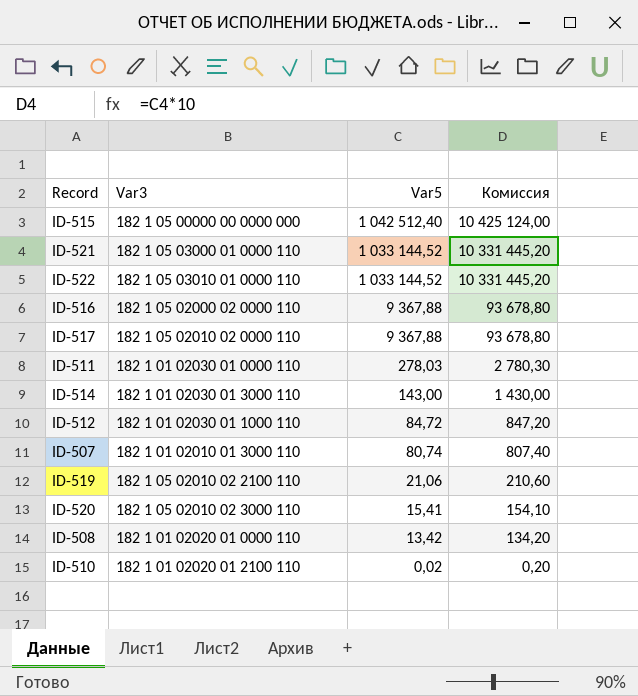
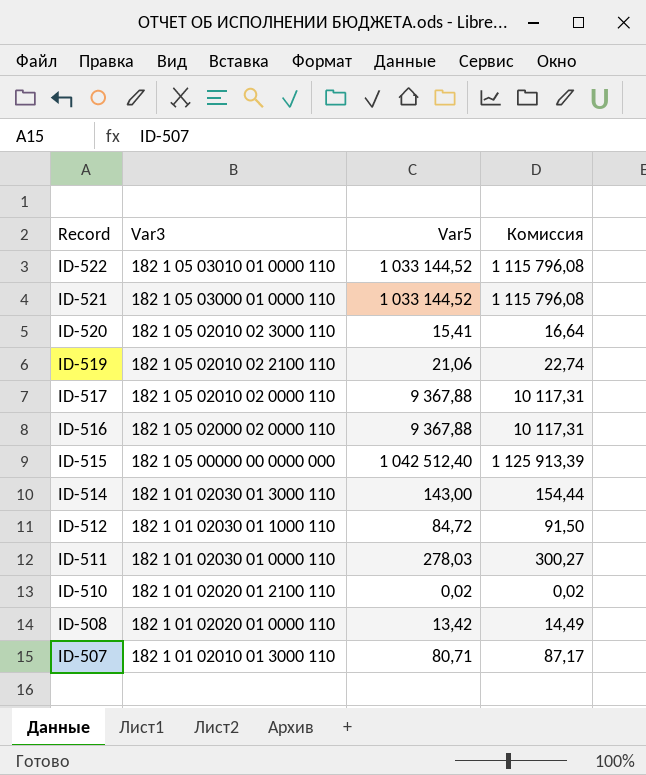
row order: Var5 descending -> Record descending
column Комиссия | formula: [Var5] * 10 -> [Var5] * 1,08
ID-507 | Var5: 80,74 -> 80,71

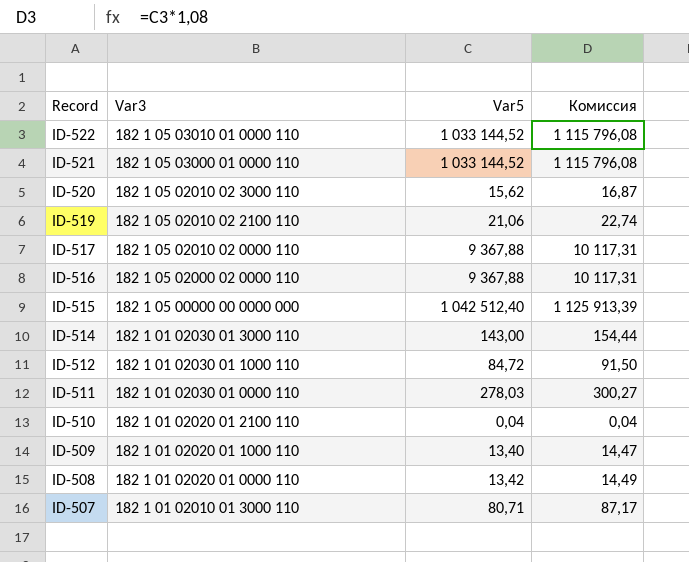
ID-520 | Var5: 15,41 -> 15,62
ID-520 | Комиссия: 16,64 -> 16,87
ID-510 | Var5: 0,02 -> 0,04
ID-510 | Комиссия: 0,02 -> 0,04
row ID-509: none -> 182 1 01 02020 01 1000 110 | 13,40 | 14,47

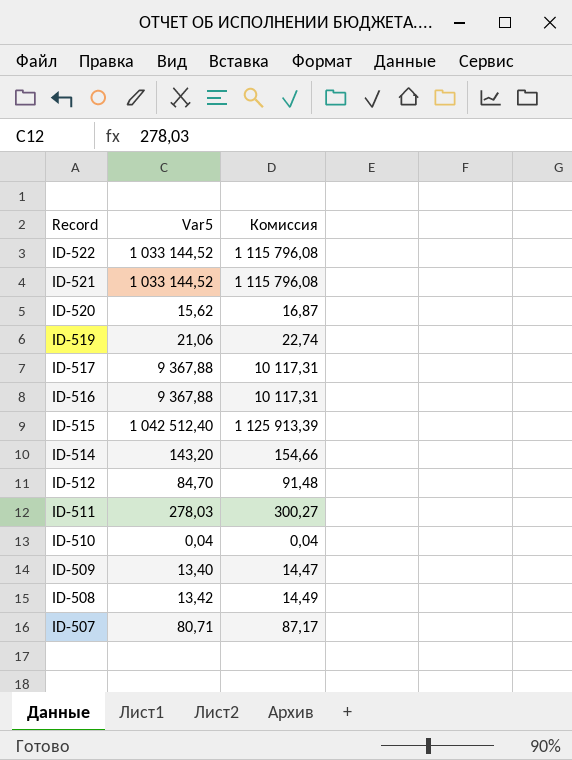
column Var3 | position: 2 -> none
ID-514 | Var5: 143,00 -> 143,20
ID-514 | Комиссия: 154,44 -> 154,66
ID-512 | Var5: 84,72 -> 84,70
ID-512 | Комиссия: 91,50 -> 91,48

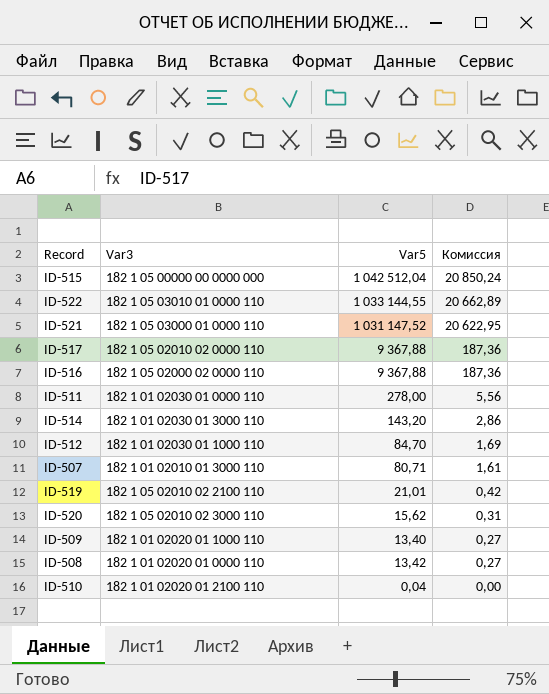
row order: Record descending -> Комиссия descending
column Var3 | position: none -> 2
column Комиссия | formula: [Var5] * 1,08 -> [Var5] * 0,02
ID-515 | Var5: 1 042 512,40 -> 1 042 512,04
ID-522 | Var5: 1 033 144,52 -> 1 033 144,55
ID-521 | Var5: 1 033 144,52 -> 1 031 147,52
ID-511 | Var5: 278,03 -> 278,00
ID-519 | Var5: 21,06 -> 21,01

